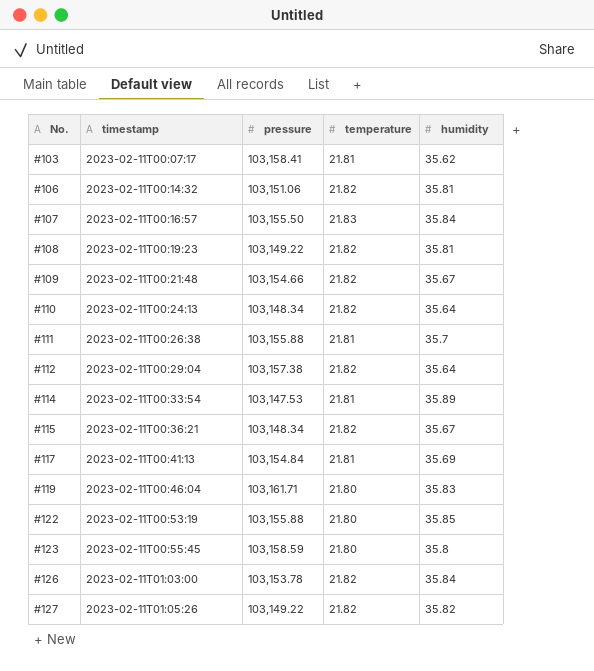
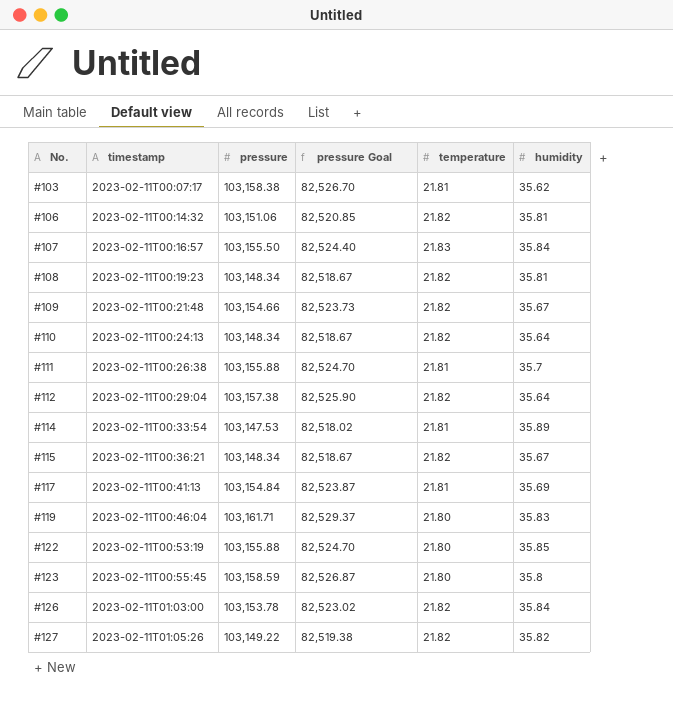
column pressure Goal | formula: none -> [pressure] * 0.8
#103 | pressure: 103,158.41 -> 103,158.38
#108 | pressure: 103,149.22 -> 103,148.34

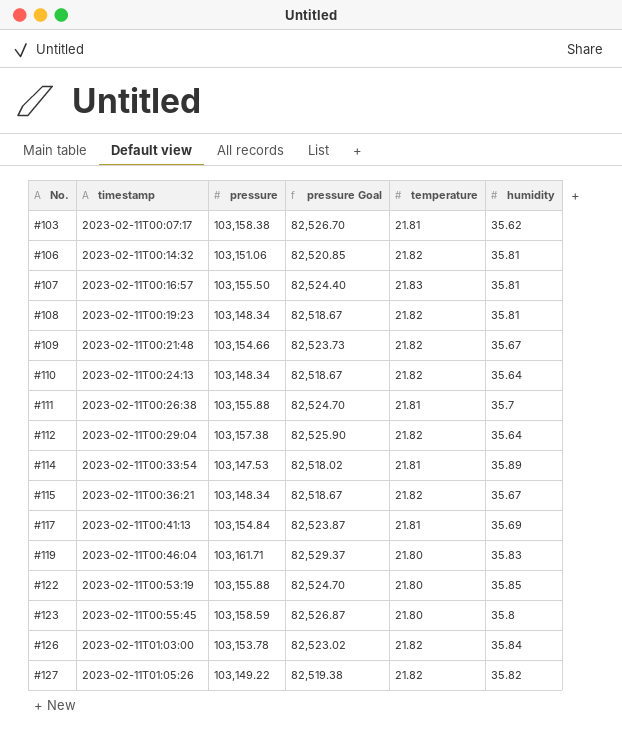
#107 | humidity: 35.84 -> 35.81

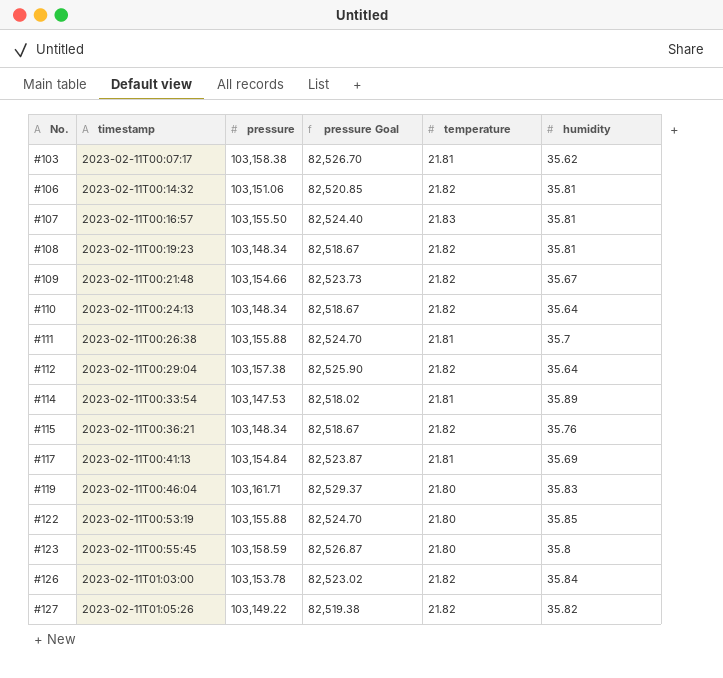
#115 | humidity: 35.67 -> 35.76

